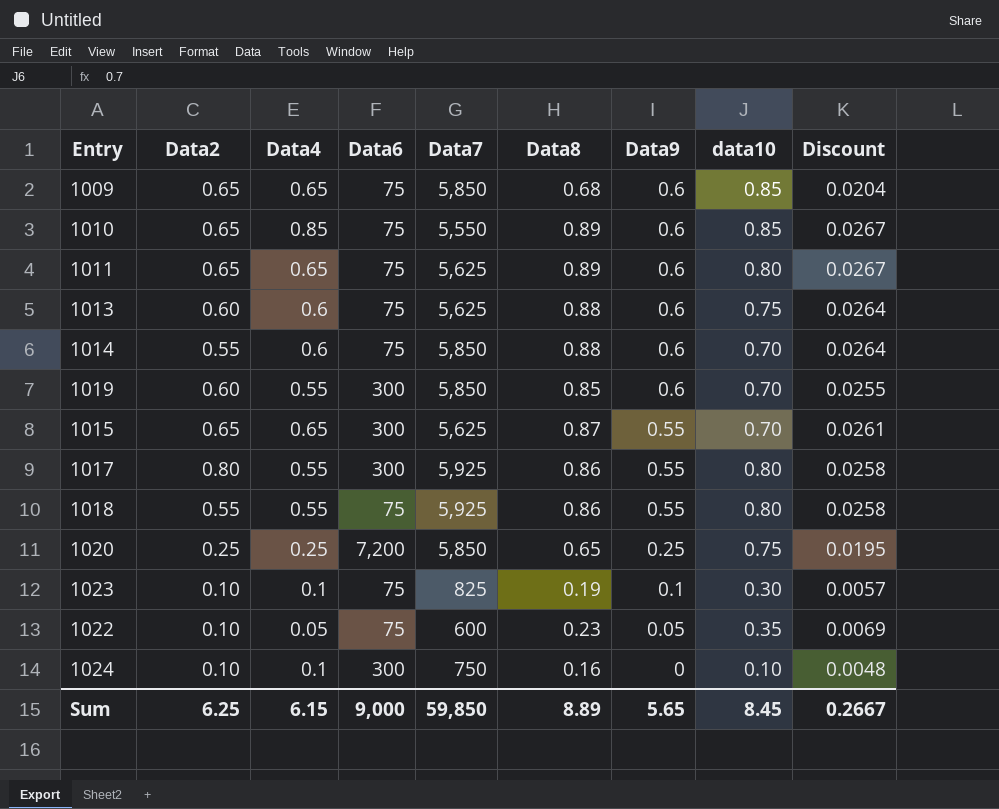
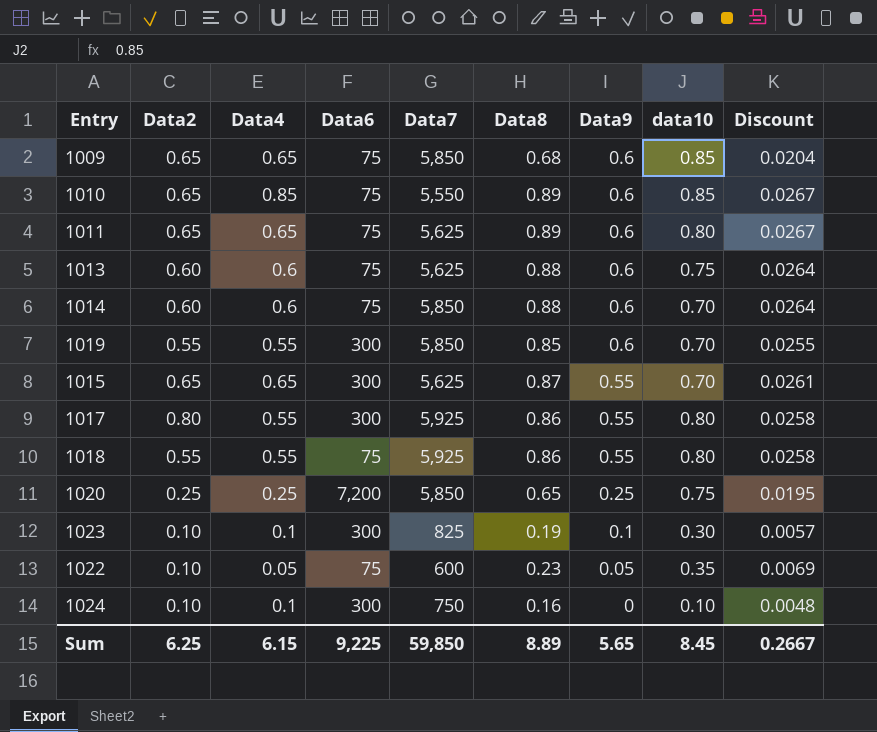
1014 | Data2: 0.55 -> 0.60
1019 | Data2: 0.60 -> 0.55
1023 | Data6: 75 -> 300
Sum | Data6: 9,000 -> 9,225

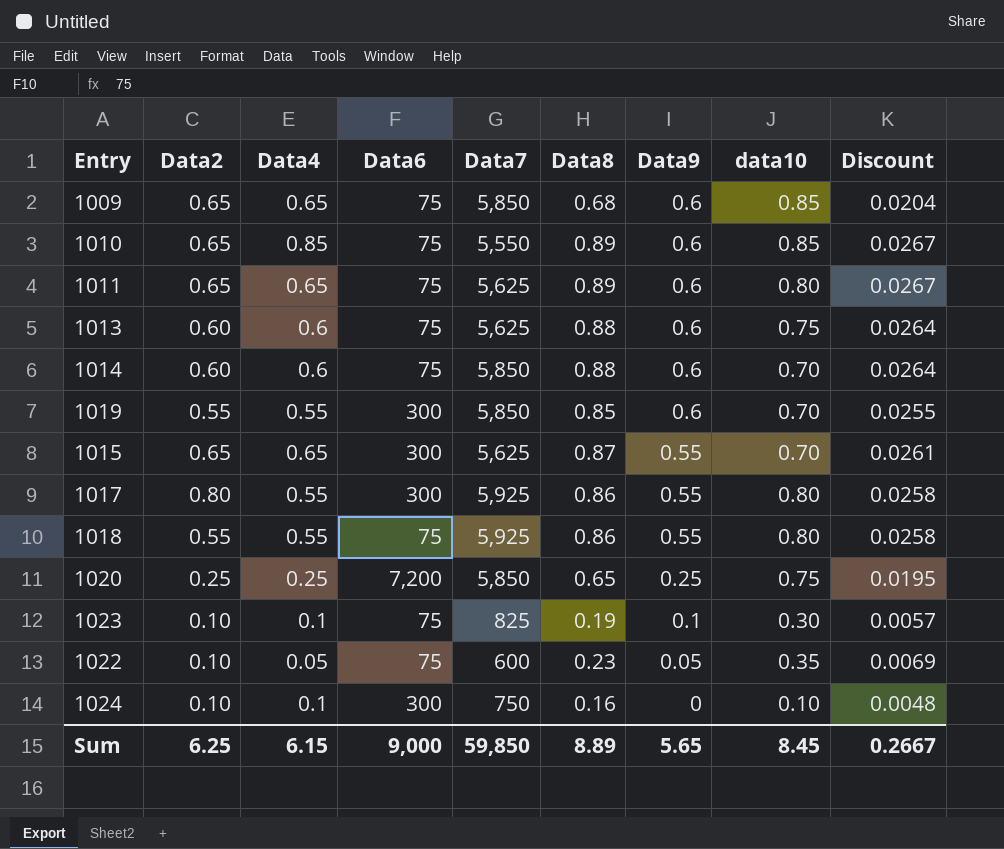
1023 | Data6: 300 -> 75
Sum | Data6: 9,225 -> 9,000

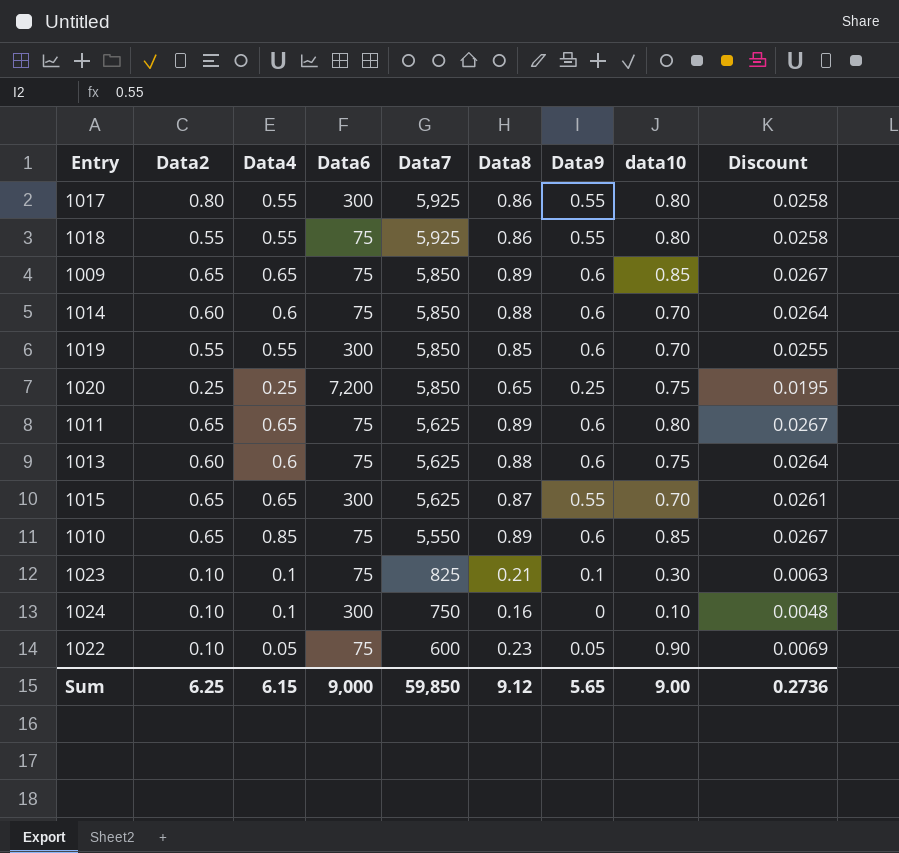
row order: Data9 descending -> Data7 descending
1009 | Data8: 0.68 -> 0.89
1009 | Discount: 0.0204 -> 0.0267
1023 | Data8: 0.19 -> 0.21
1023 | Discount: 0.0057 -> 0.0063
1022 | data10: 0.35 -> 0.90
Sum | Data8: 8.89 -> 9.12
Sum | data10: 8.45 -> 9.00
Sum | Discount: 0.2667 -> 0.2736

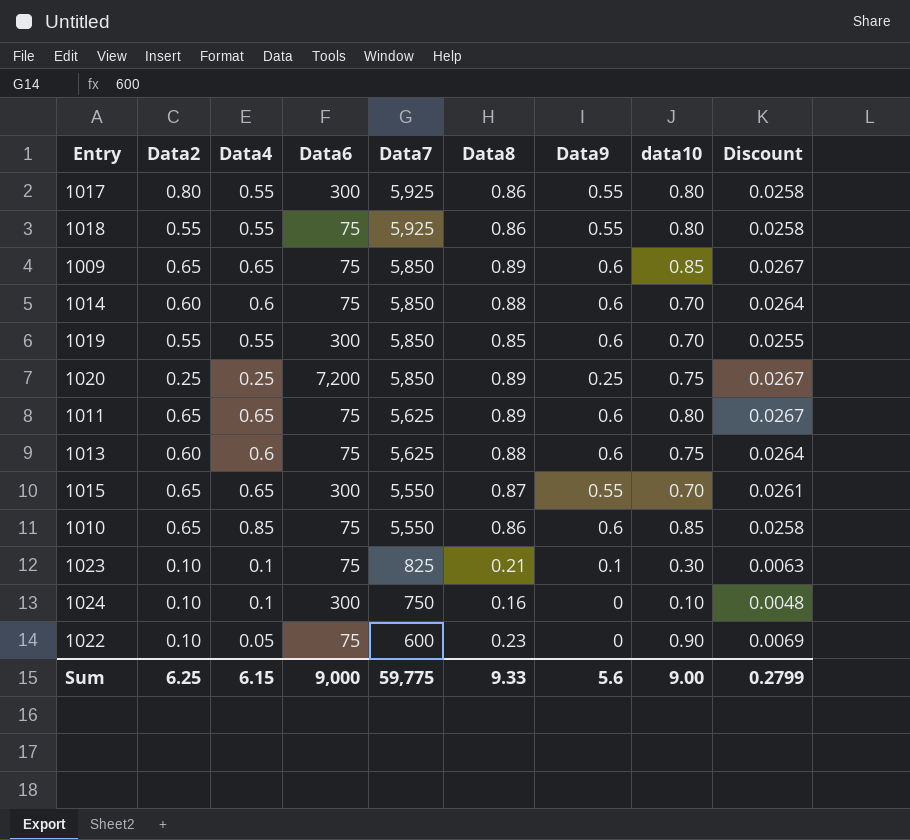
1020 | Data8: 0.65 -> 0.89
1020 | Discount: 0.0195 -> 0.0267
1015 | Data7: 5,625 -> 5,550
1010 | Data8: 0.89 -> 0.86
1010 | Discount: 0.0267 -> 0.0258
1022 | Data9: 0.05 -> 0
Sum | Data7: 59,850 -> 59,775
Sum | Data8: 9.12 -> 9.33
Sum | Data9: 5.65 -> 5.6
Sum | Discount: 0.2736 -> 0.2799

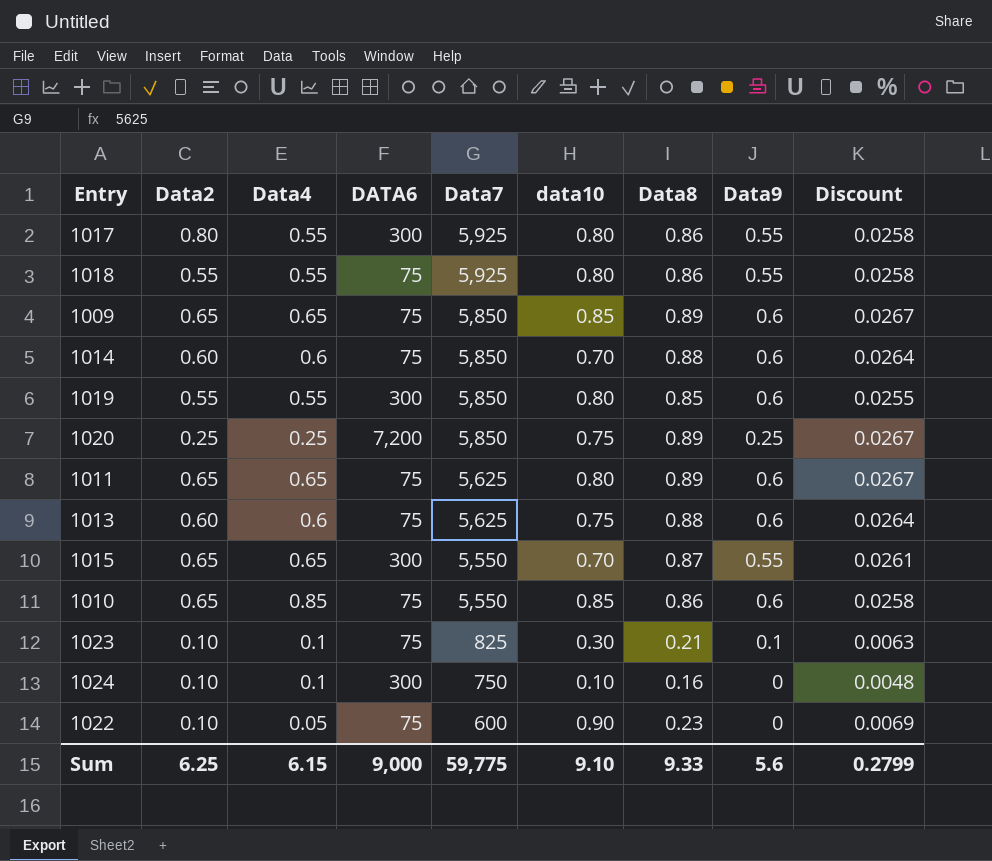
column name: Data6 -> DATA6
column data10 | position: 8 -> 6
1019 | data10: 0.70 -> 0.80
Sum | data10: 9.00 -> 9.10

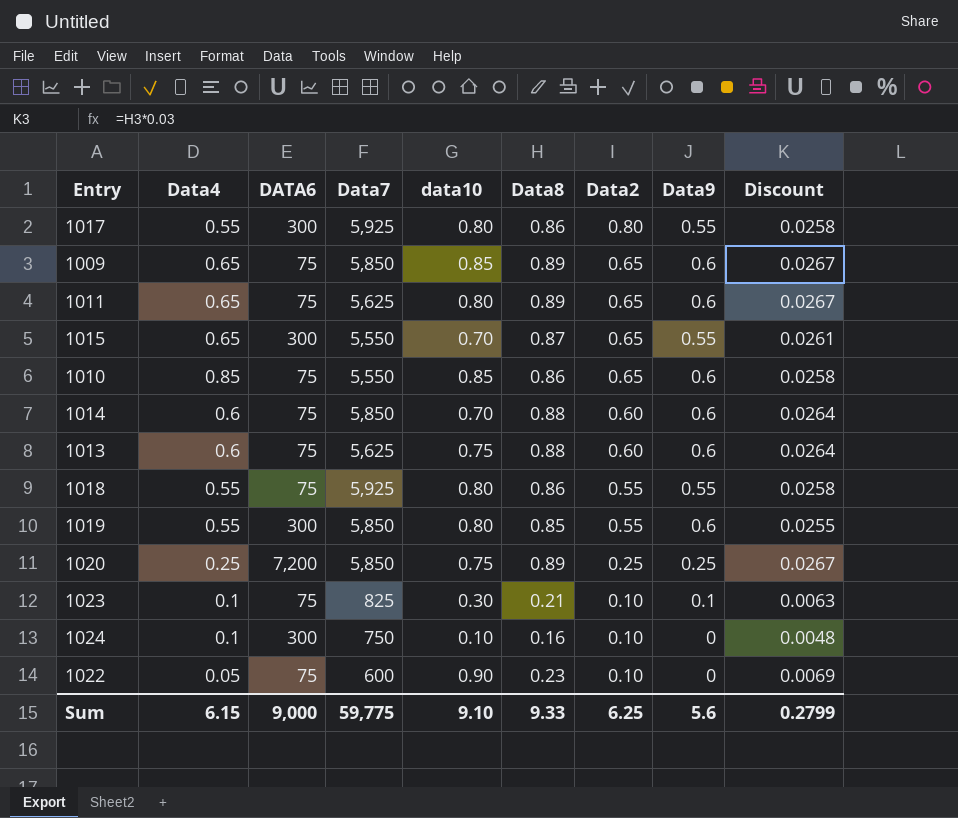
row order: Data7 descending -> Data2 descending
column Data2 | position: 2 -> 7

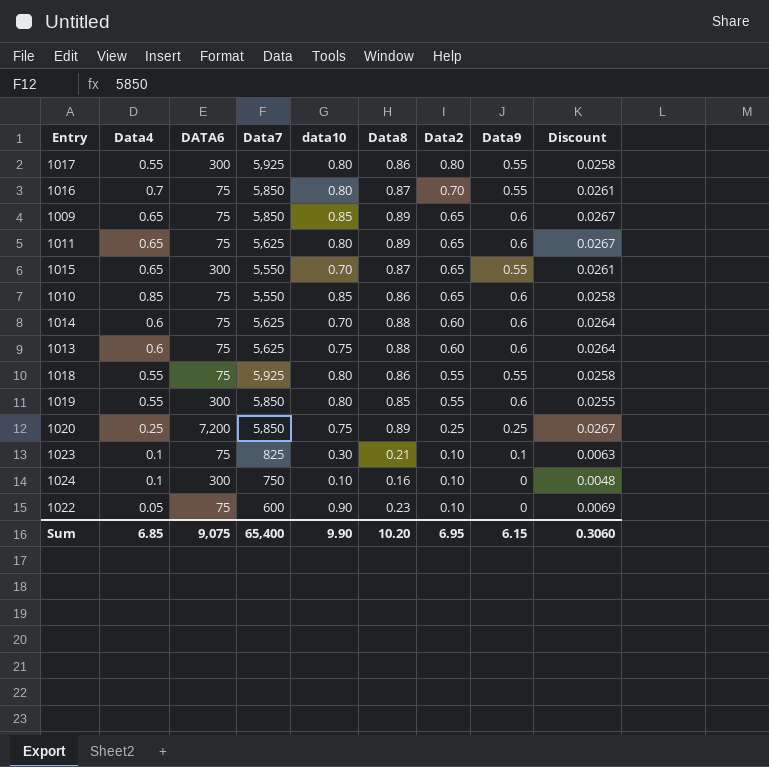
row 1016: none -> 0.7 | 75 | 5,850 | 0.80 | 0.87 | 0.70 | 0.55 | 0.0261
1014 | Data7: 5,850 -> 5,625
Sum | Data4: 6.15 -> 6.85
Sum | DATA6: 9,000 -> 9,075
Sum | Data7: 59,775 -> 65,400
Sum | data10: 9.10 -> 9.90
Sum | Data8: 9.33 -> 10.20
Sum | Data2: 6.25 -> 6.95
Sum | Data9: 5.6 -> 6.15
Sum | Discount: 0.2799 -> 0.3060

